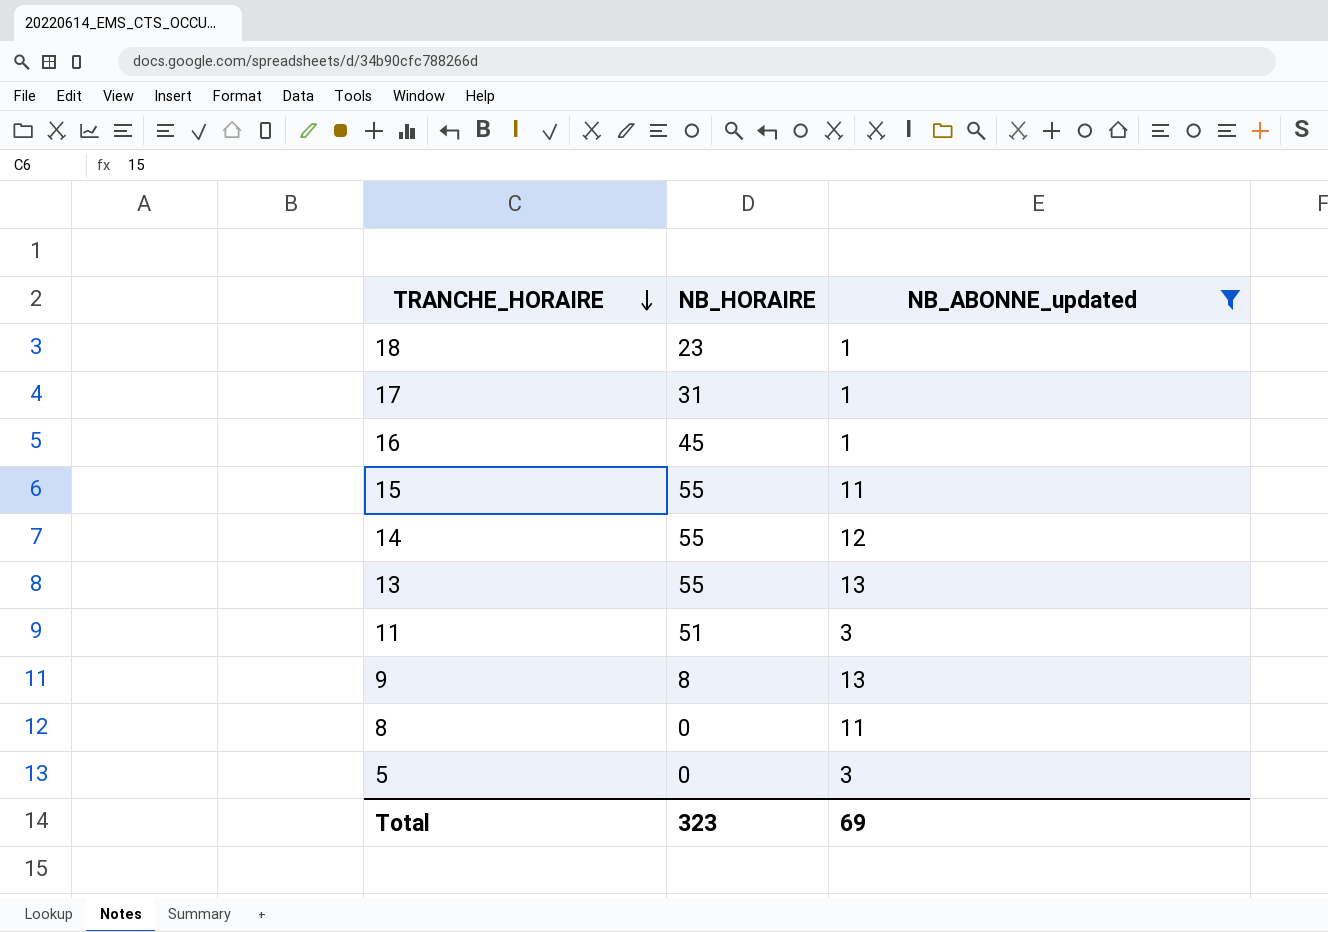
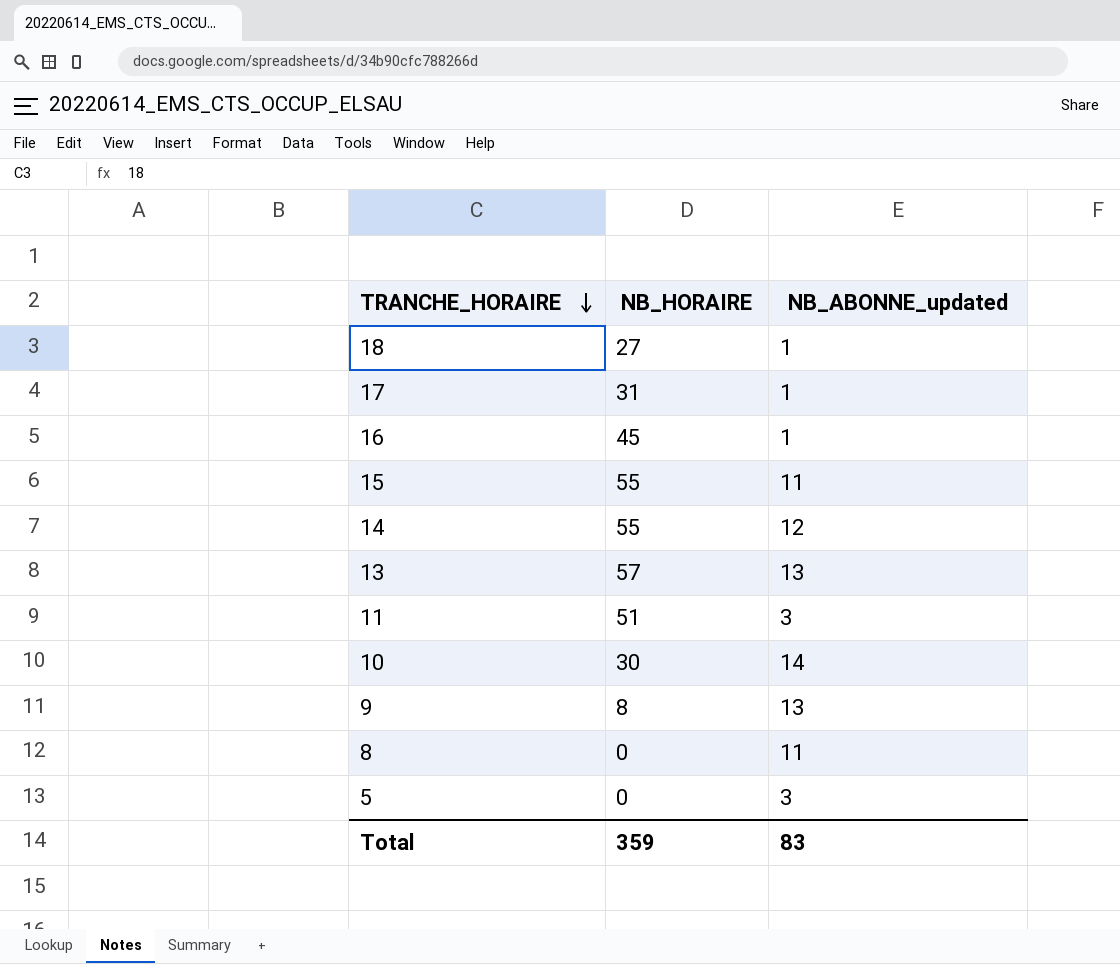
filter: NB_ABONNE_updated != 14 -> none
18 | NB_HORAIRE: 23 -> 27
13 | NB_HORAIRE: 55 -> 57
Total | NB_HORAIRE: 323 -> 359
Total | NB_ABONNE_updated: 69 -> 83

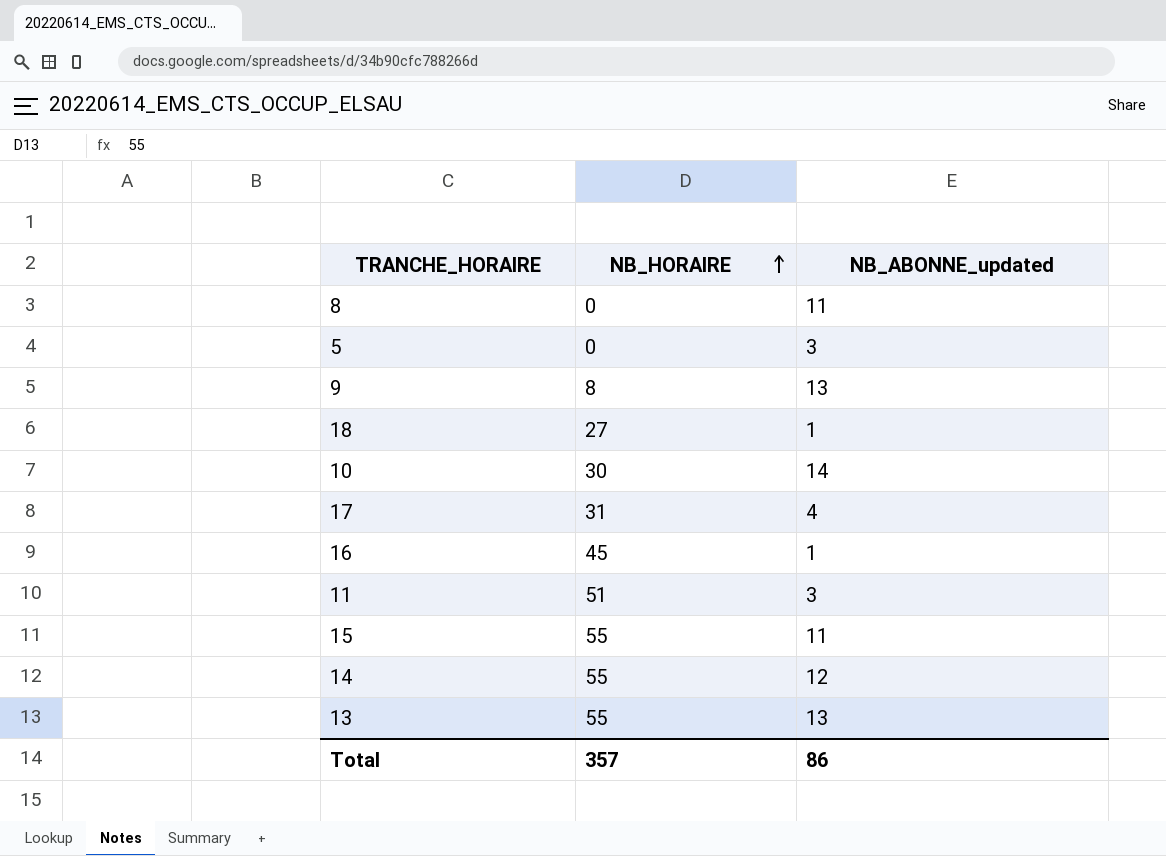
row order: TRANCHE_HORAIRE descending -> NB_HORAIRE ascending
17 | NB_ABONNE_updated: 1 -> 4
13 | NB_HORAIRE: 57 -> 55
Total | NB_HORAIRE: 359 -> 357
Total | NB_ABONNE_updated: 83 -> 86

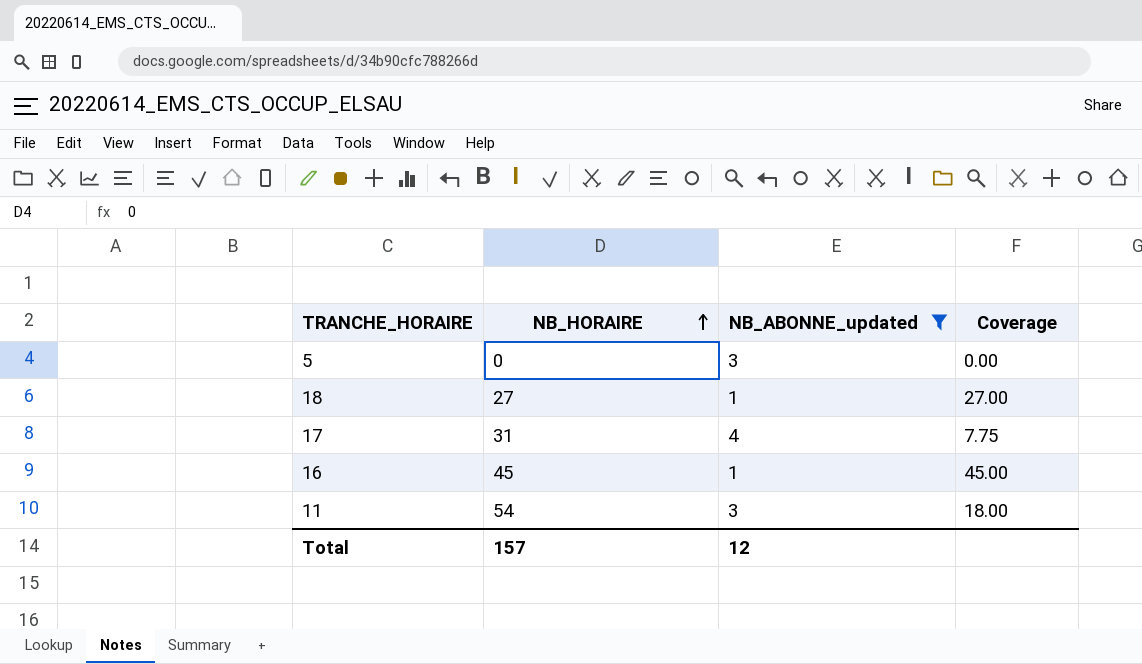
filter: none -> NB_ABONNE_updated <= 4
column Coverage | formula: none -> [NB_HORAIRE] / [NB_ABONNE_updated]
11 | NB_HORAIRE: 51 -> 54
Total | NB_HORAIRE: 357 -> 157
Total | NB_ABONNE_updated: 86 -> 12

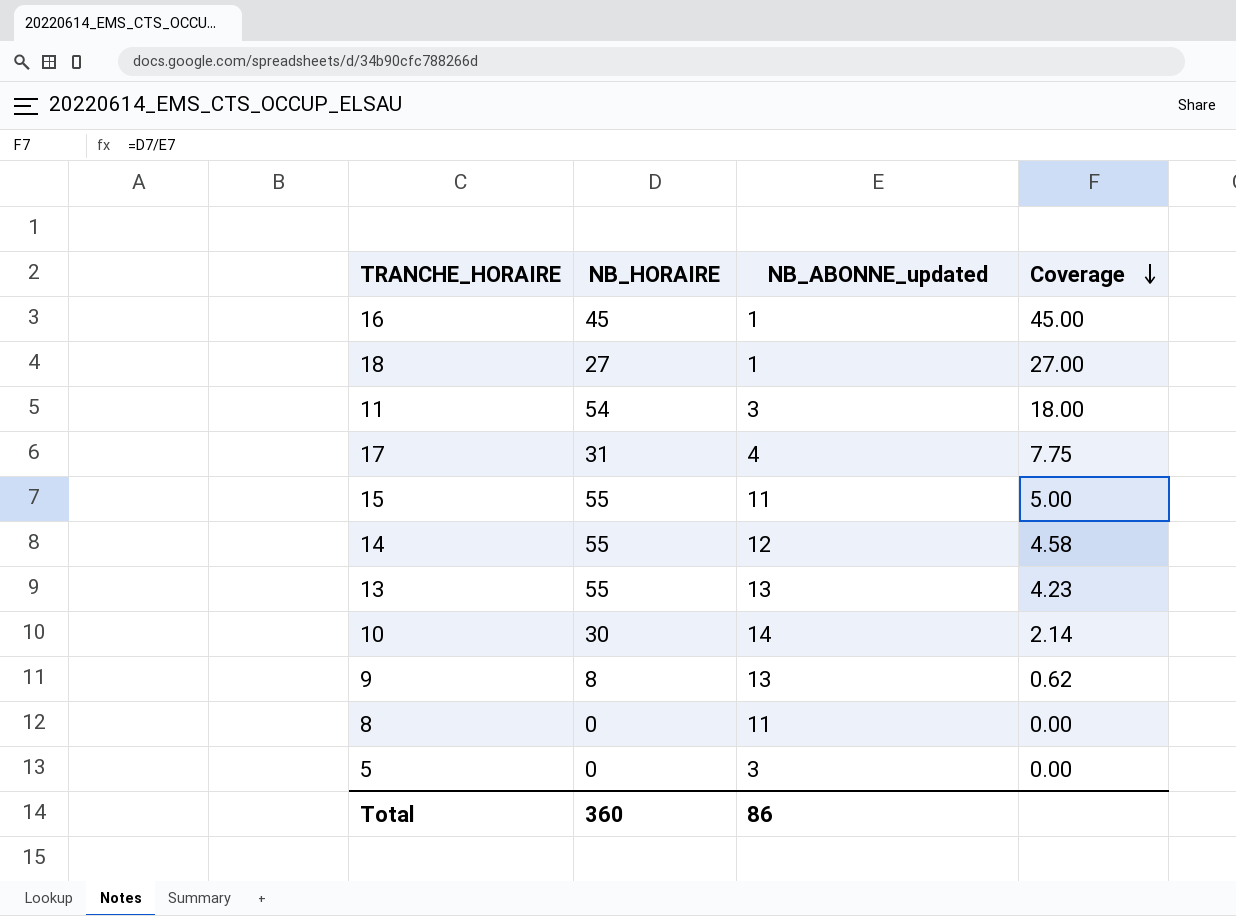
filter: NB_ABONNE_updated <= 4 -> none
row order: NB_HORAIRE ascending -> Coverage descending
Total | NB_HORAIRE: 157 -> 360
Total | NB_ABONNE_updated: 12 -> 86

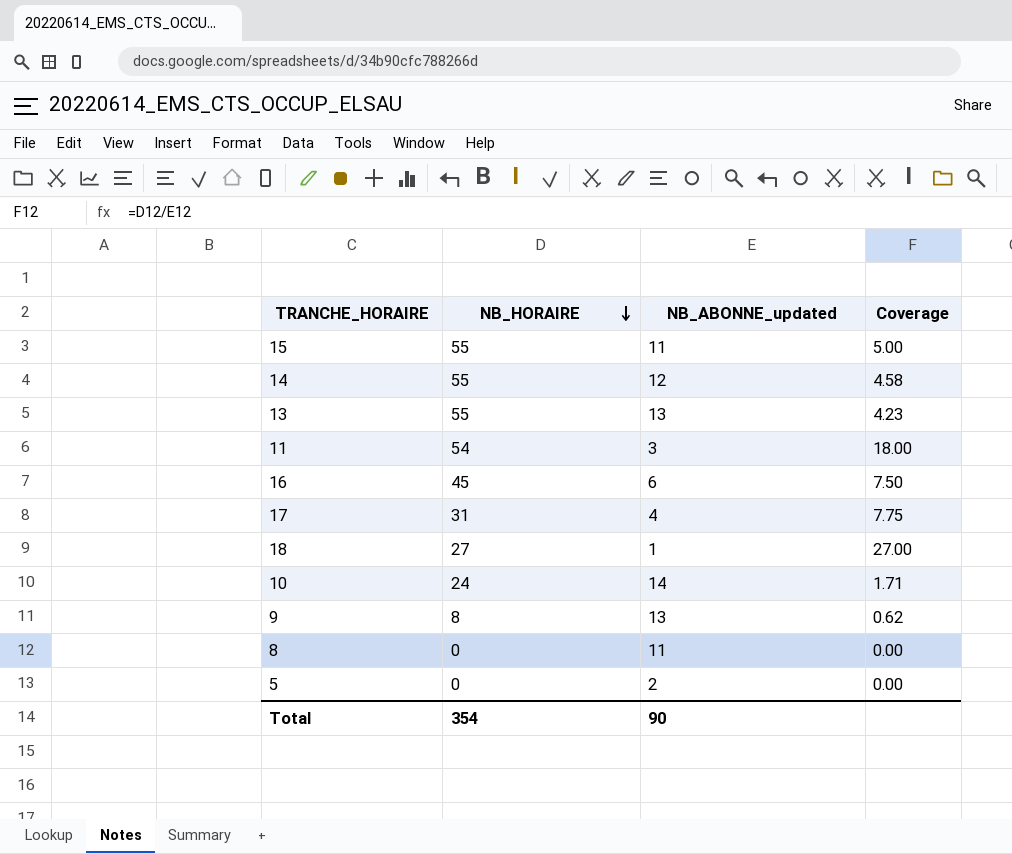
row order: Coverage descending -> NB_HORAIRE descending
16 | NB_ABONNE_updated: 1 -> 6
16 | Coverage: 45.00 -> 7.50
10 | NB_HORAIRE: 30 -> 24
10 | Coverage: 2.14 -> 1.71
5 | NB_ABONNE_updated: 3 -> 2
Total | NB_HORAIRE: 360 -> 354
Total | NB_ABONNE_updated: 86 -> 90

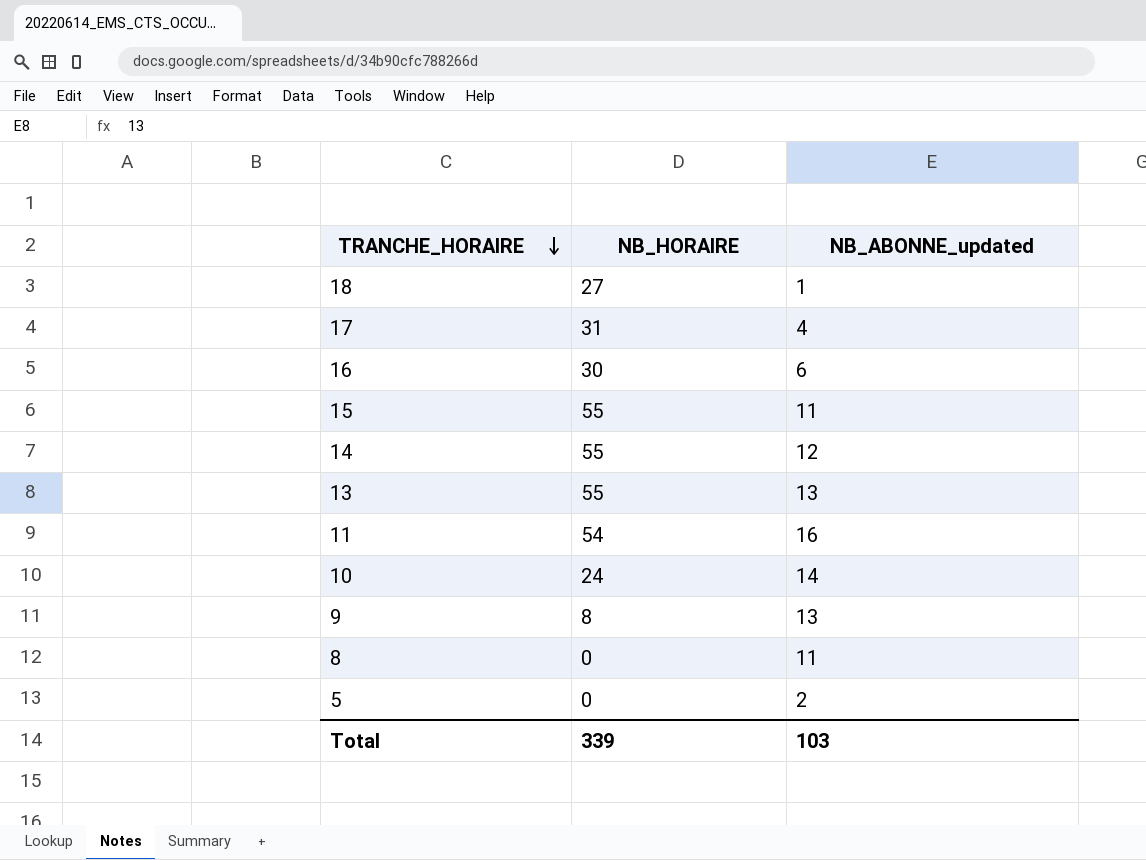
row order: NB_HORAIRE descending -> TRANCHE_HORAIRE descending
column Coverage | formula: [NB_HORAIRE] / [NB_ABONNE_updated] -> none
16 | NB_HORAIRE: 45 -> 30
11 | NB_ABONNE_updated: 3 -> 16
Total | NB_HORAIRE: 354 -> 339
Total | NB_ABONNE_updated: 90 -> 103

